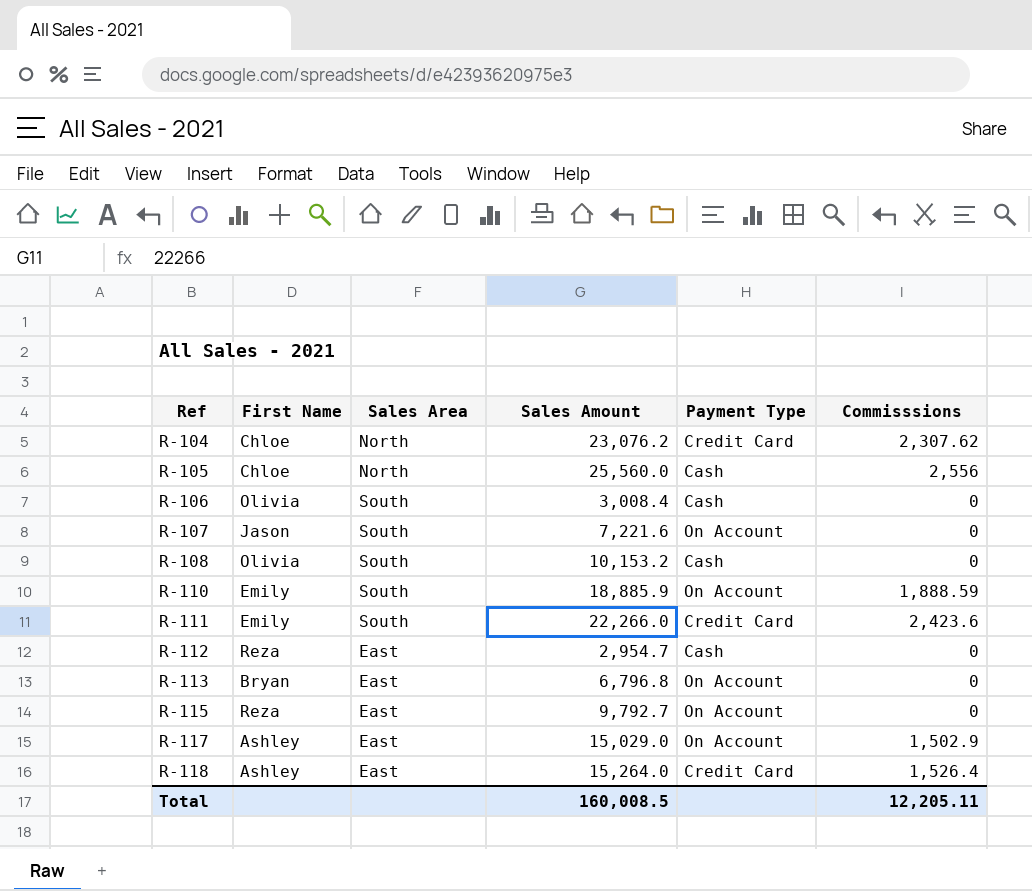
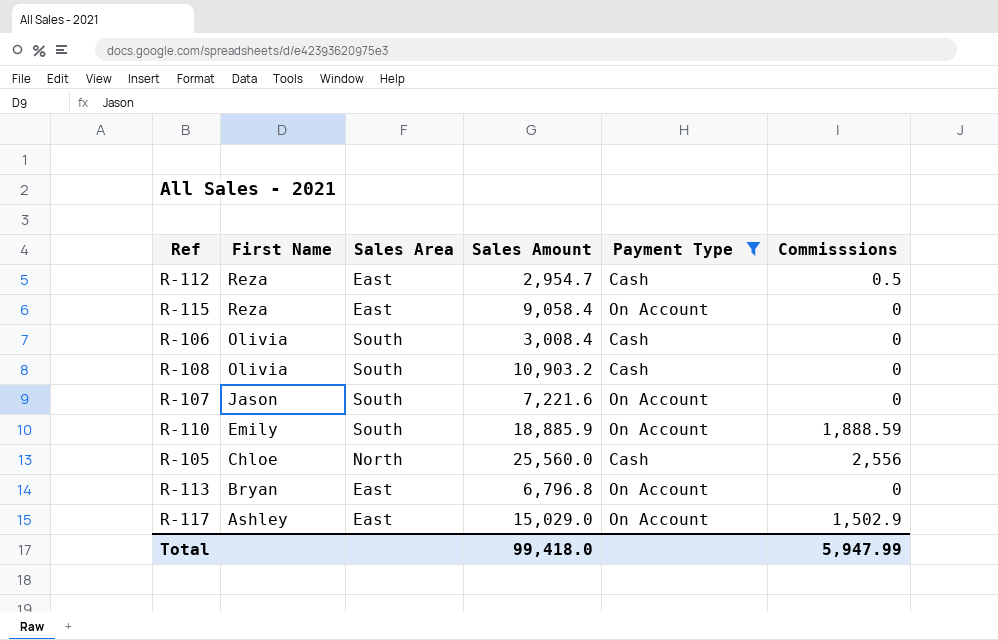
filter: none -> Payment Type != Credit Card
row order: Ref ascending -> First Name descending
R-112 | Commisssions: 0 -> 0.5
R-115 | Sales Amount: 9,792.7 -> 9,058.4
R-108 | Sales Amount: 10,153.2 -> 10,903.2
Total | Sales Amount: 160,008.5 -> 99,418.0
Total | Commisssions: 12,205.11 -> 5,947.99

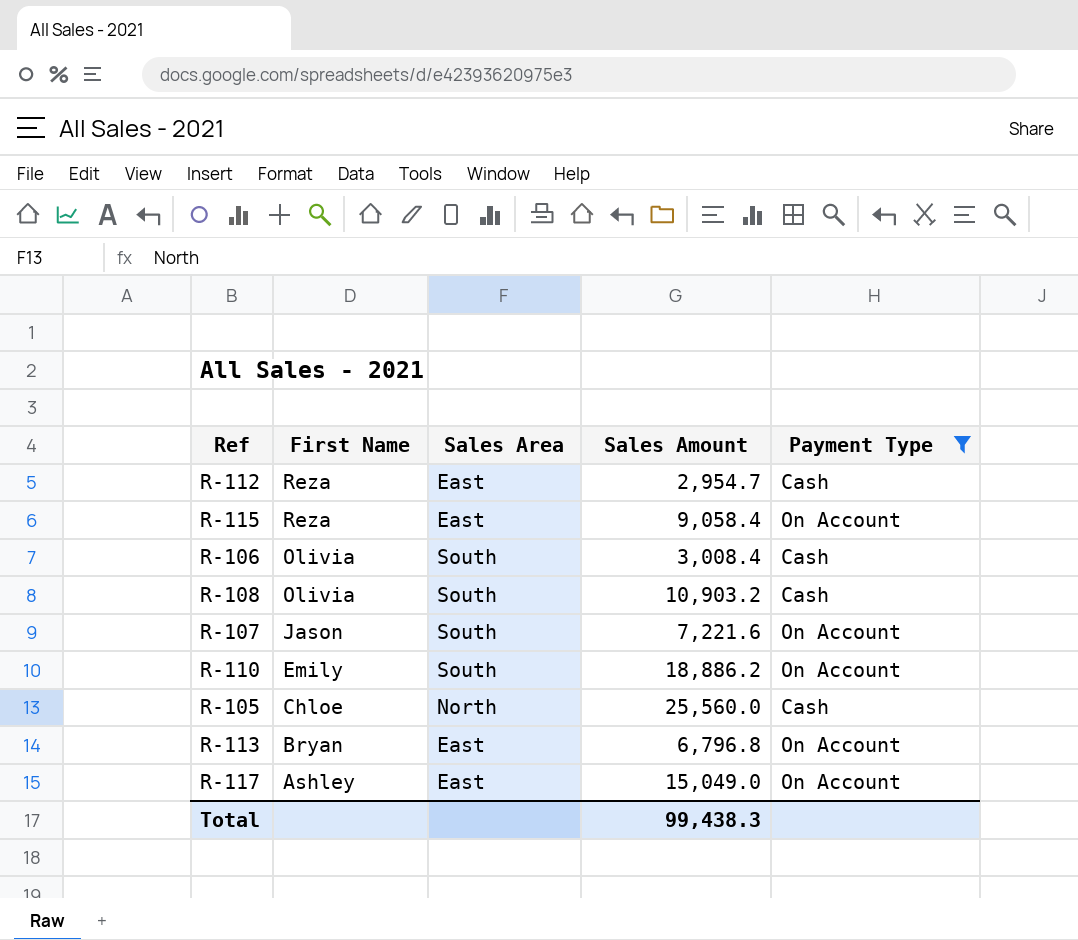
column Commisssions | position: 6 -> none
R-110 | Sales Amount: 18,885.9 -> 18,886.2
R-117 | Sales Amount: 15,029.0 -> 15,049.0
Total | Sales Amount: 99,418.0 -> 99,438.3

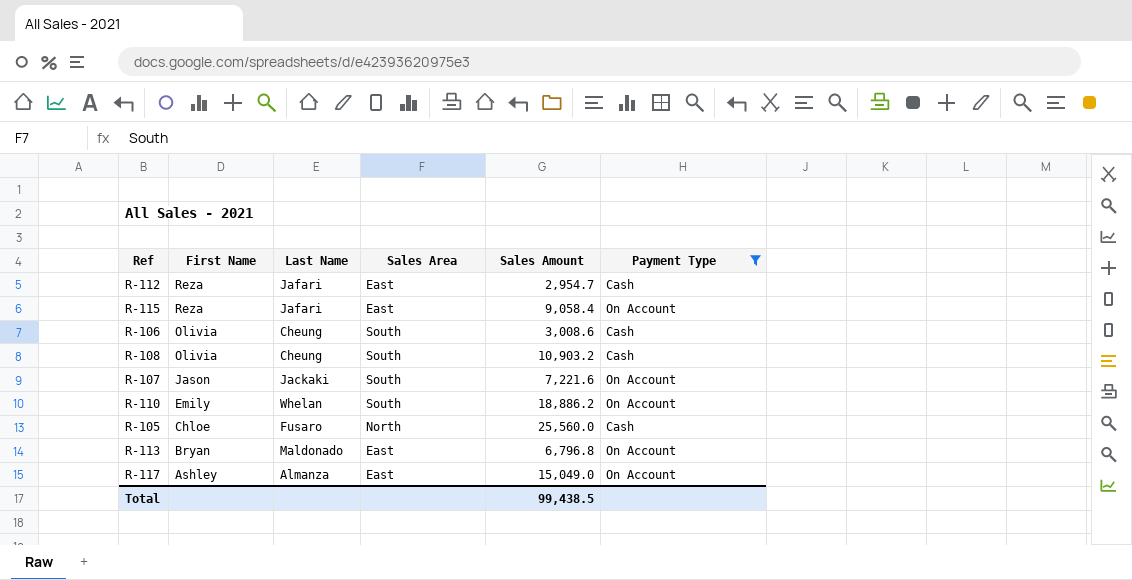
column Last Name | position: none -> 3
R-106 | Sales Amount: 3,008.4 -> 3,008.6
Total | Sales Amount: 99,438.3 -> 99,438.5

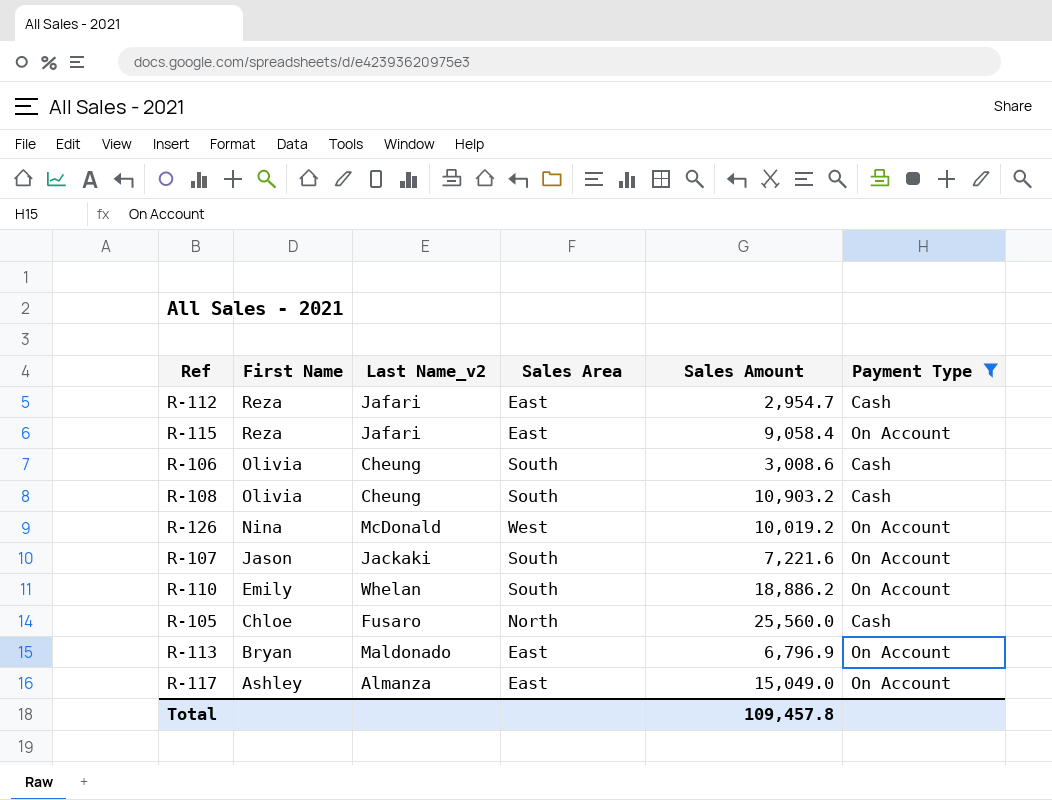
column name: Last Name -> Last Name_v2
row R-126: none -> Nina | McDonald | West | 10,019.2 | On Account
R-113 | Sales Amount: 6,796.8 -> 6,796.9
Total | Sales Amount: 99,438.5 -> 109,457.8

